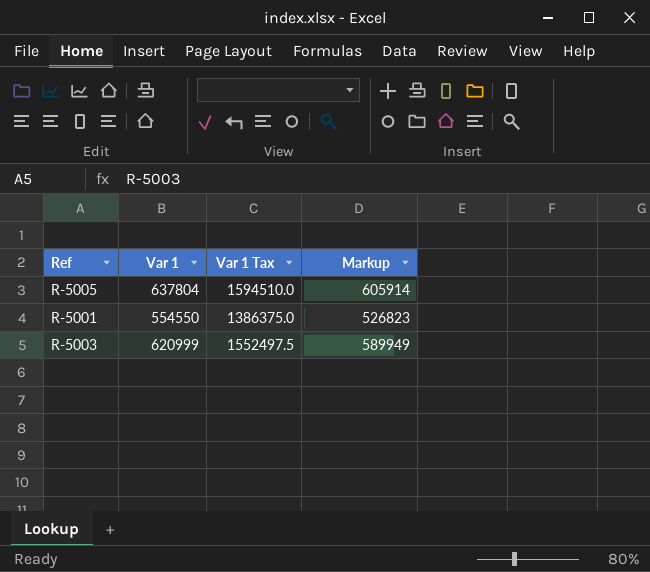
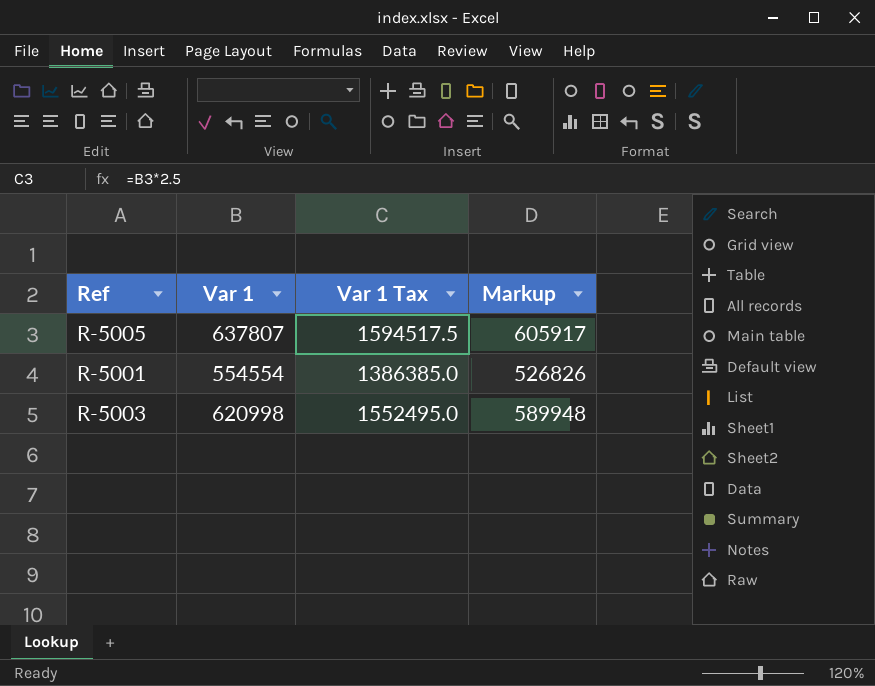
R-5005 | Var 1: 637804 -> 637807
R-5005 | Var 1 Tax: 1594510.0 -> 1594517.5
R-5005 | Markup: 605914 -> 605917
R-5001 | Var 1: 554550 -> 554554
R-5001 | Var 1 Tax: 1386375.0 -> 1386385.0
R-5001 | Markup: 526823 -> 526826
R-5003 | Var 1: 620999 -> 620998
R-5003 | Var 1 Tax: 1552497.5 -> 1552495.0
R-5003 | Markup: 589949 -> 589948

